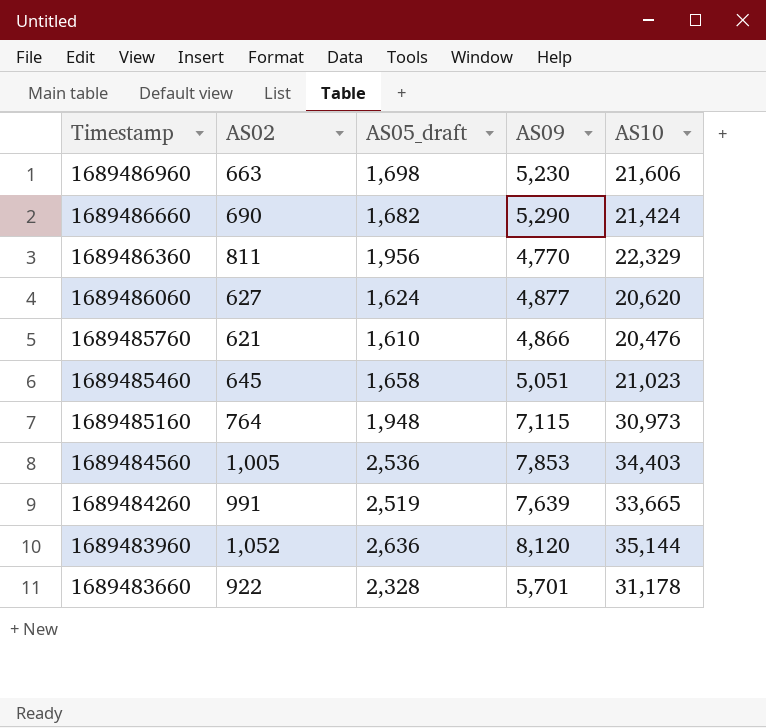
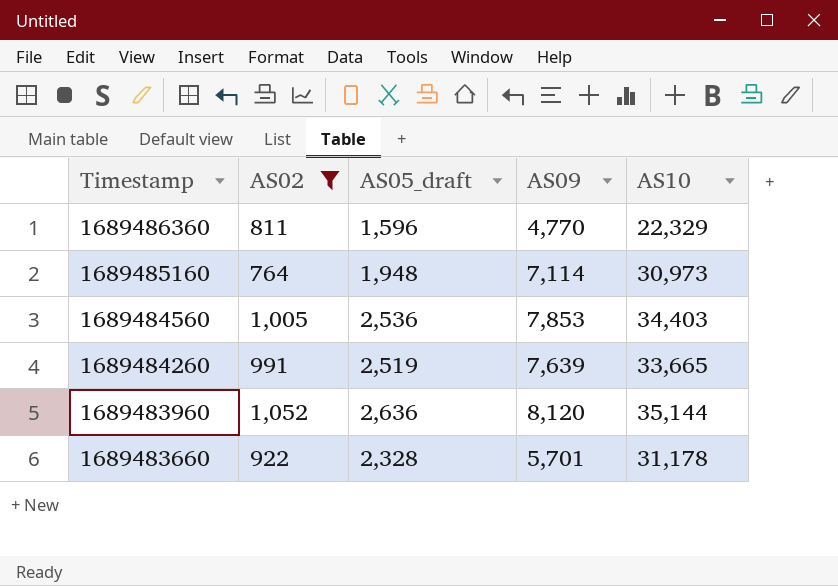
filter: none -> AS02 >= 764
1689486360 | AS05_draft: 1,956 -> 1,596
1689485160 | AS09: 7,115 -> 7,114

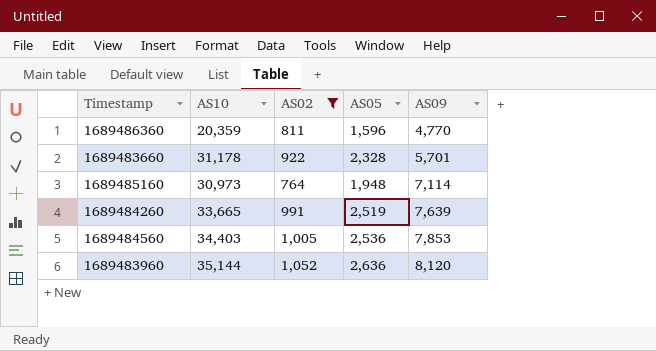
row order: Timestamp descending -> AS09 ascending
column AS10 | position: 5 -> 2
column name: AS05_draft -> AS05
1689486360 | AS10: 22,329 -> 20,359

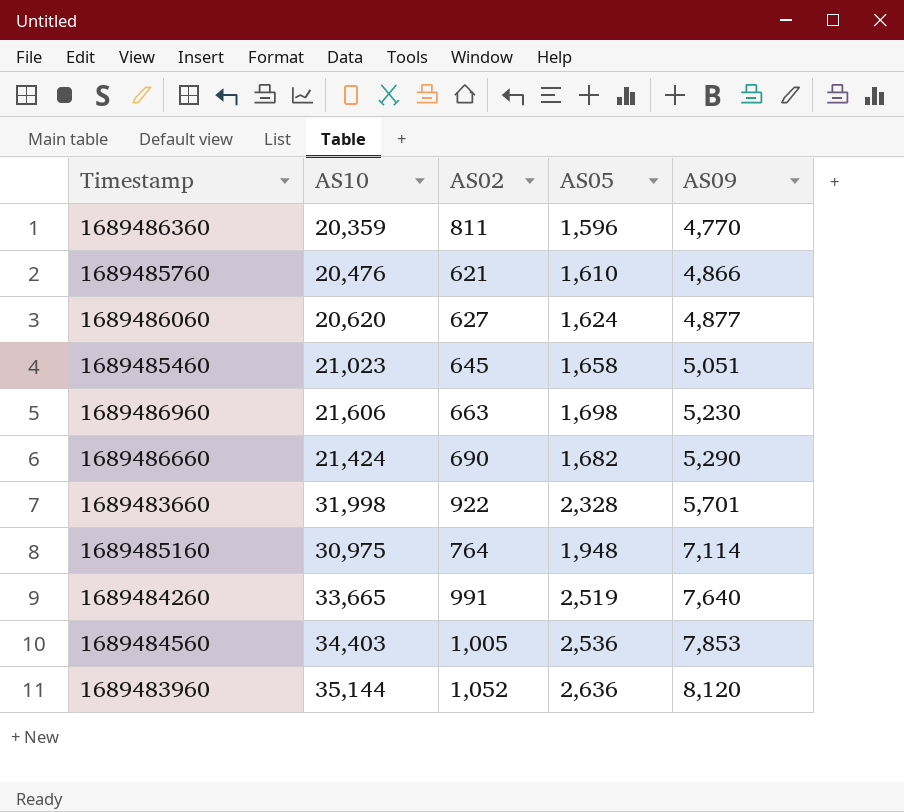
filter: AS02 >= 764 -> none
1689483660 | AS10: 31,178 -> 31,998
1689485160 | AS10: 30,973 -> 30,975
1689484260 | AS09: 7,639 -> 7,640

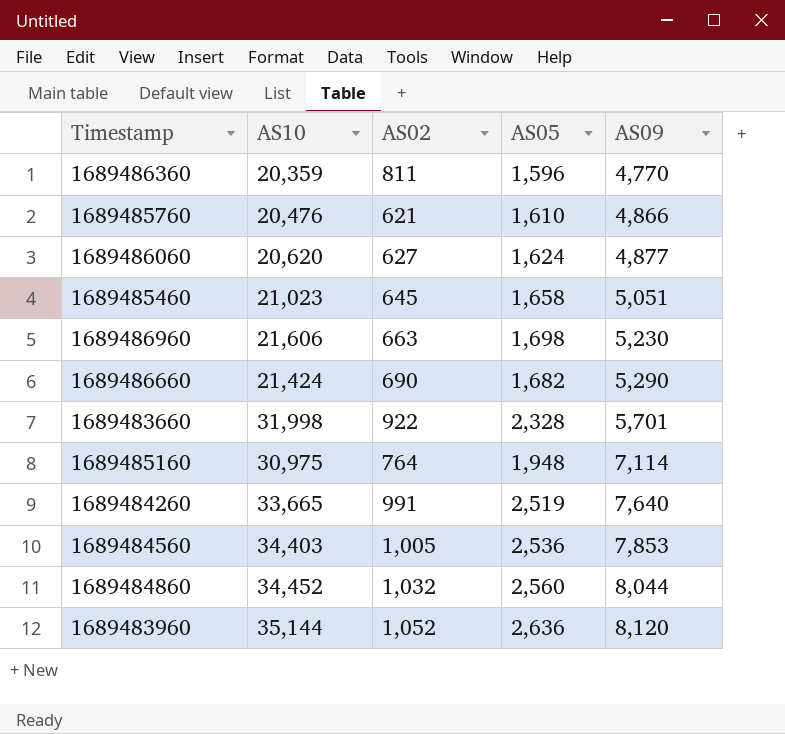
row 1689484860: none -> 34,452 | 1,032 | 2,560 | 8,044

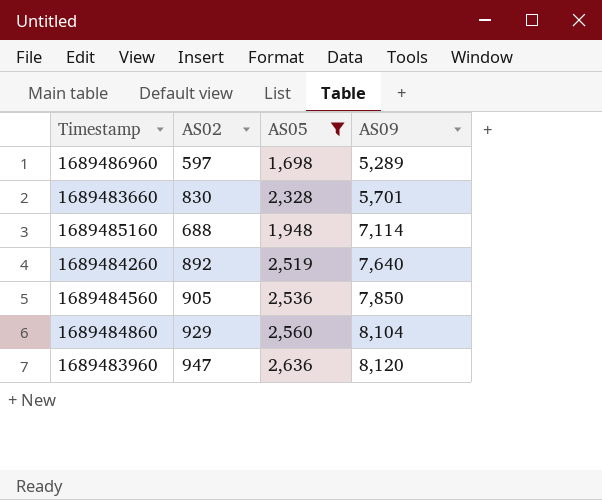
filter: none -> AS05 >= 1,698
column AS10 | position: 2 -> none
1689486960 | AS02: 663 -> 597
1689486960 | AS09: 5,230 -> 5,289
1689483660 | AS02: 922 -> 830
1689485160 | AS02: 764 -> 688
1689484260 | AS02: 991 -> 892
1689484560 | AS02: 1,005 -> 905
1689484560 | AS09: 7,853 -> 7,850
1689484860 | AS02: 1,032 -> 929
1689484860 | AS09: 8,044 -> 8,104
1689483960 | AS02: 1,052 -> 947

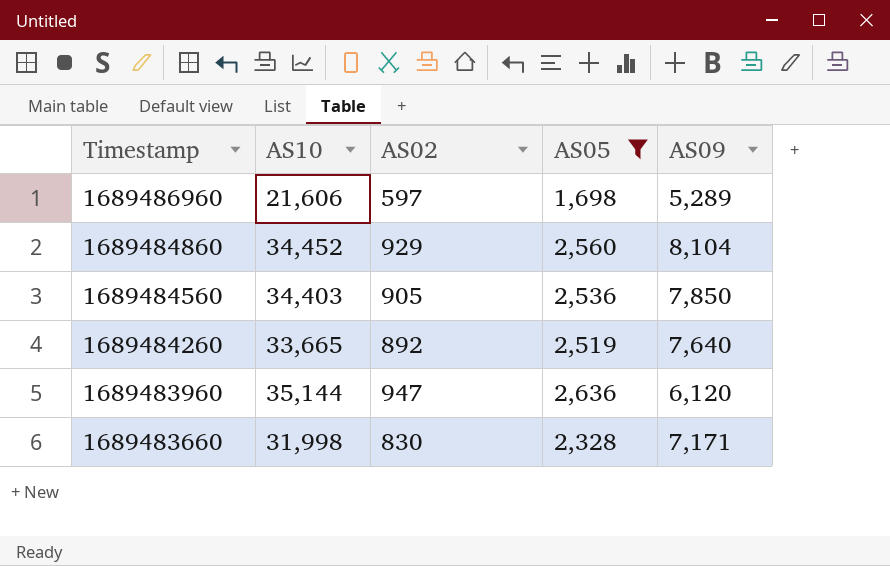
row order: AS09 ascending -> Timestamp descending
column AS10 | position: none -> 2
row 1689485160: 688 | 1,948 | 7,114 -> none
1689483960 | AS09: 8,120 -> 6,120
1689483660 | AS09: 5,701 -> 7,171

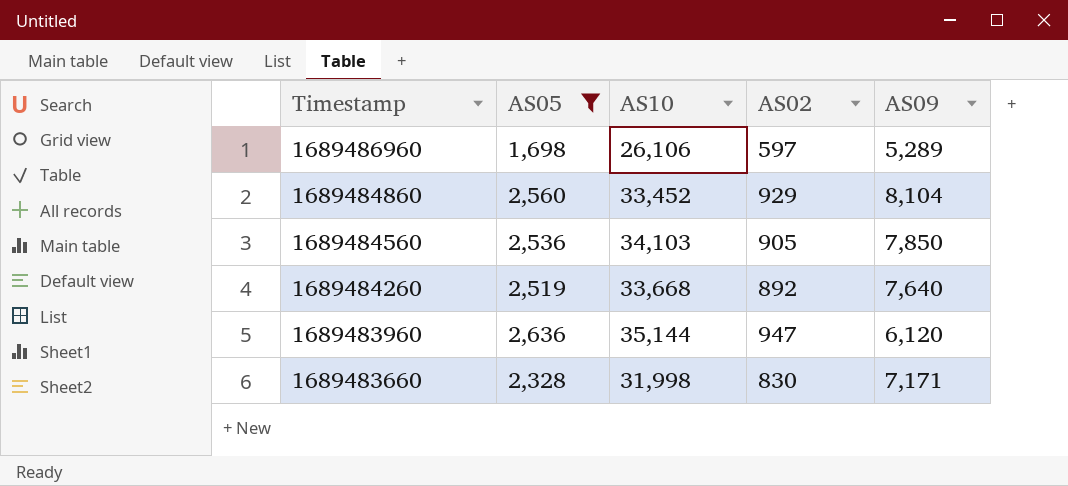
column AS05 | position: 4 -> 2
1689486960 | AS10: 21,606 -> 26,106
1689484860 | AS10: 34,452 -> 33,452
1689484560 | AS10: 34,403 -> 34,103
1689484260 | AS10: 33,665 -> 33,668

